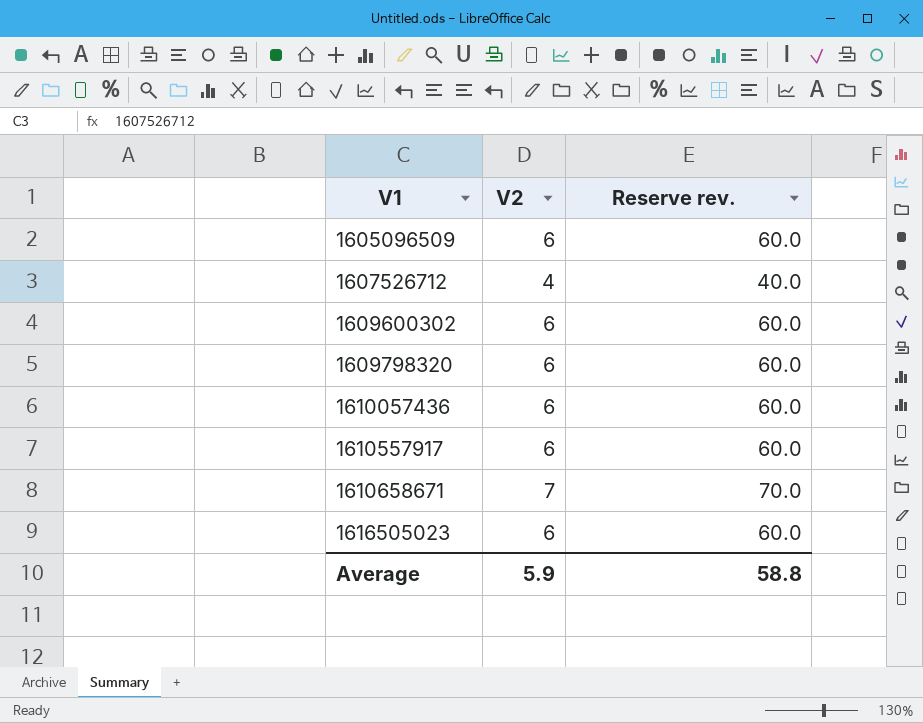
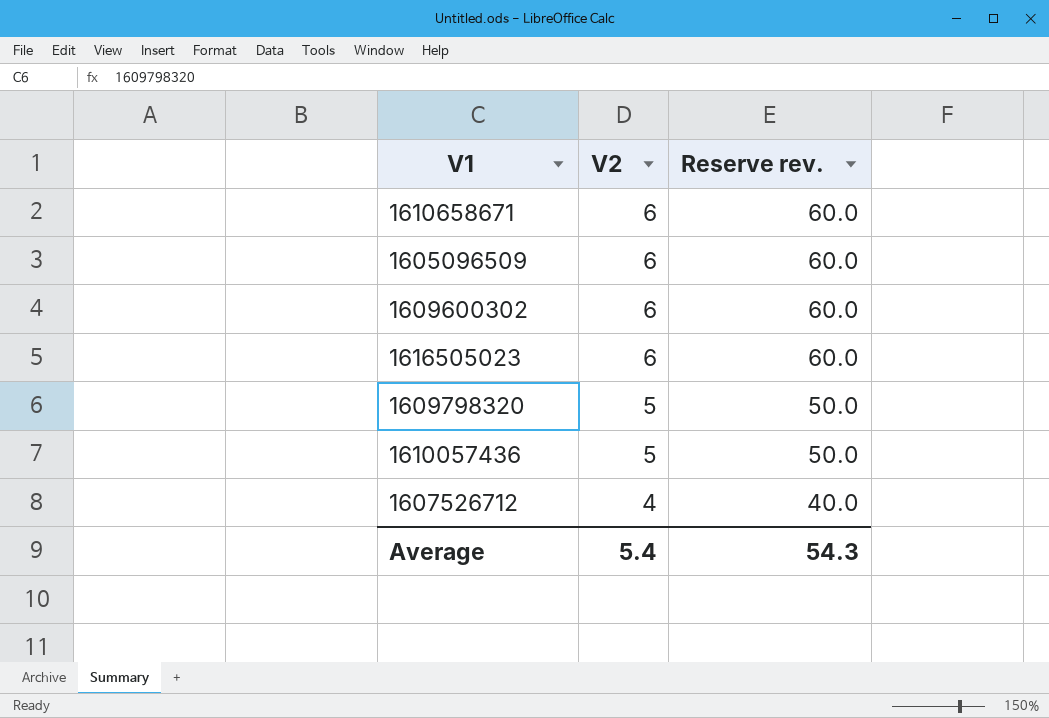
row order: V1 ascending -> V2 descending
row 1610557917: 6 | 60.0 -> none
1610658671 | V2: 7 -> 6
1610658671 | Reserve rev.: 70.0 -> 60.0
1609798320 | V2: 6 -> 5
1609798320 | Reserve rev.: 60.0 -> 50.0
1610057436 | V2: 6 -> 5
1610057436 | Reserve rev.: 60.0 -> 50.0
Average | V2: 5.9 -> 5.4
Average | Reserve rev.: 58.8 -> 54.3

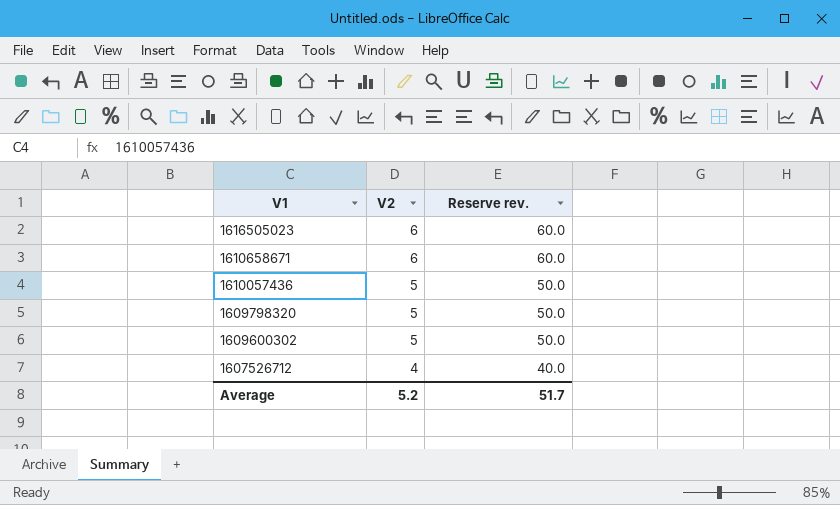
row order: V2 descending -> V1 descending
row 1605096509: 6 | 60.0 -> none
1609600302 | V2: 6 -> 5
1609600302 | Reserve rev.: 60.0 -> 50.0
Average | V2: 5.4 -> 5.2
Average | Reserve rev.: 54.3 -> 51.7

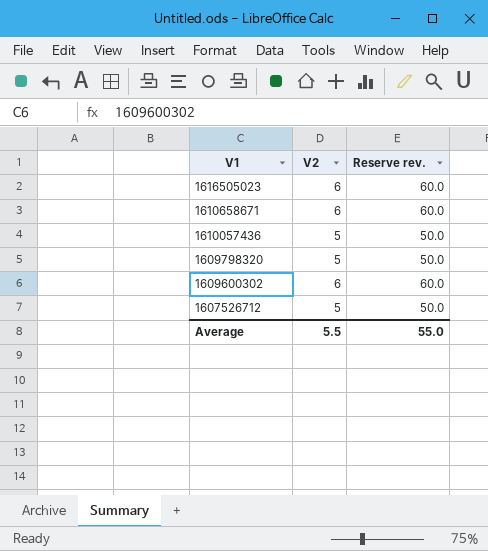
1609600302 | V2: 5 -> 6
1609600302 | Reserve rev.: 50.0 -> 60.0
1607526712 | V2: 4 -> 5
1607526712 | Reserve rev.: 40.0 -> 50.0
Average | V2: 5.2 -> 5.5
Average | Reserve rev.: 51.7 -> 55.0

